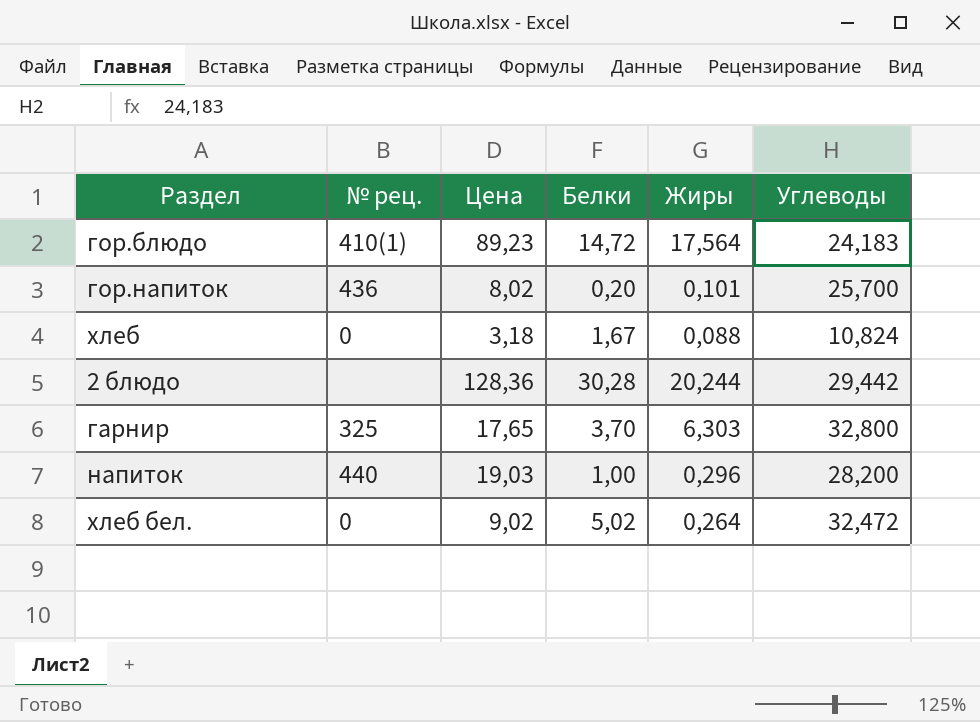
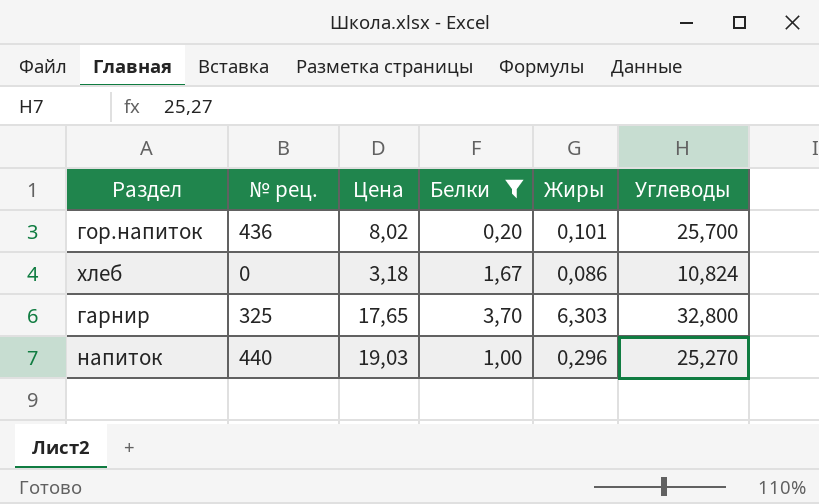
filter: none -> Белки <= 3,70
хлеб | Жиры: 0,088 -> 0,086
напиток | Углеводы: 28,200 -> 25,270

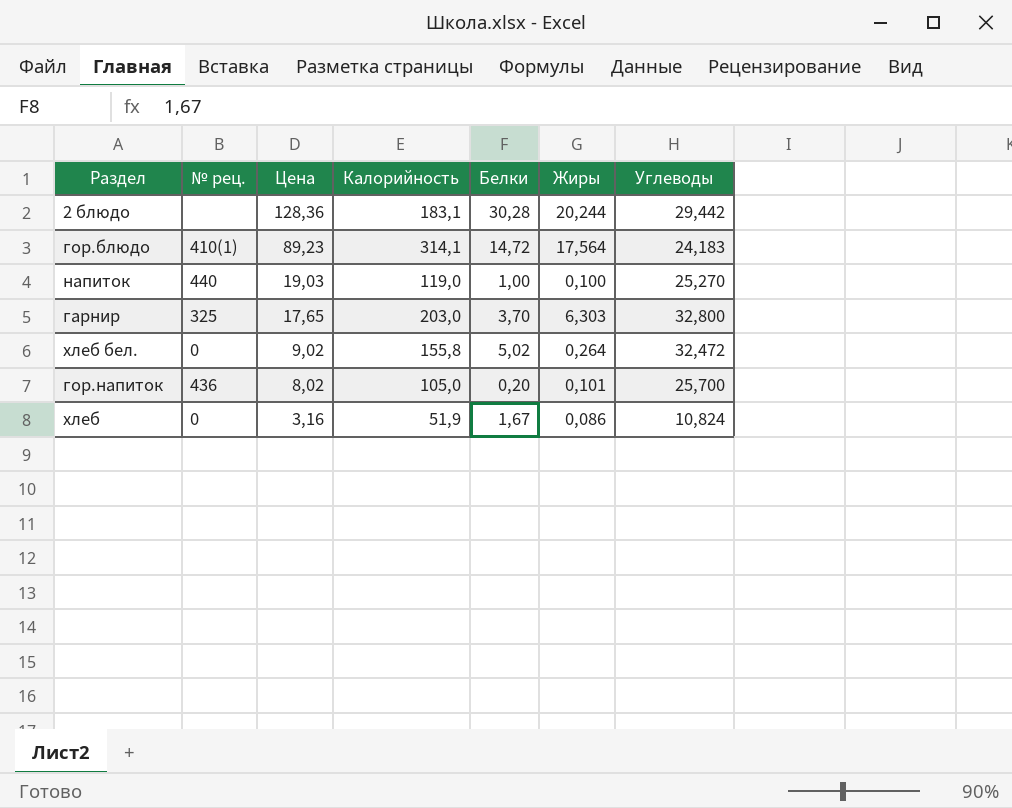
filter: Белки <= 3,70 -> none
row order: none -> Цена descending
column Калорийность | position: none -> 4
напиток | Жиры: 0,296 -> 0,100
хлеб | Цена: 3,18 -> 3,16

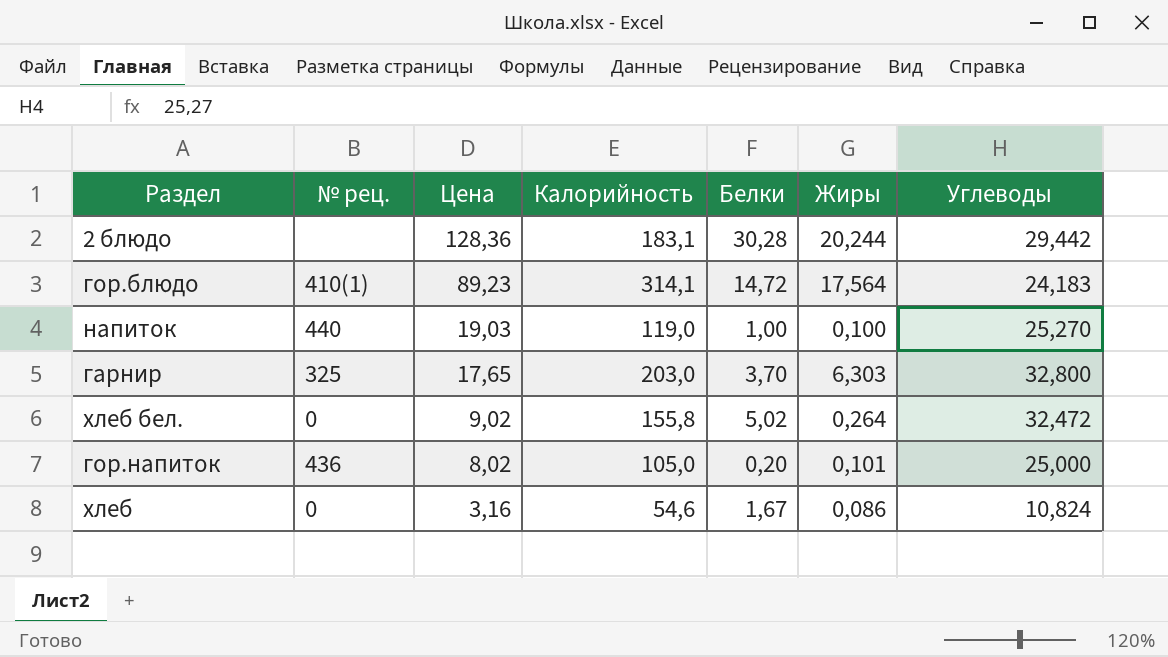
гор.напиток | Углеводы: 25,700 -> 25,000
хлеб | Калорийность: 51,9 -> 54,6

